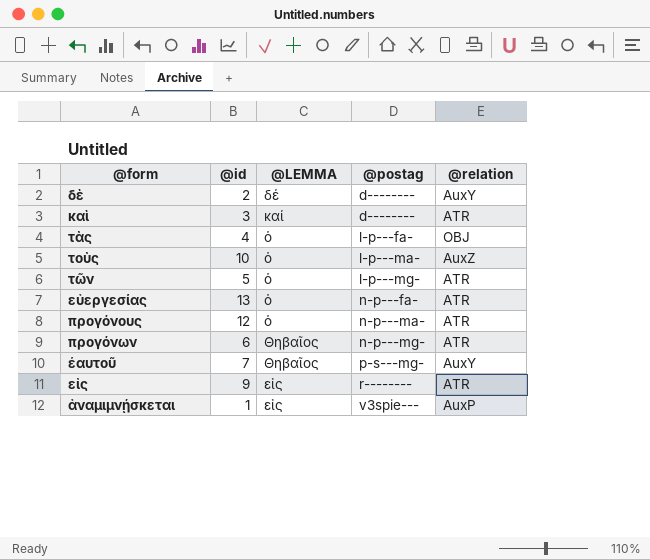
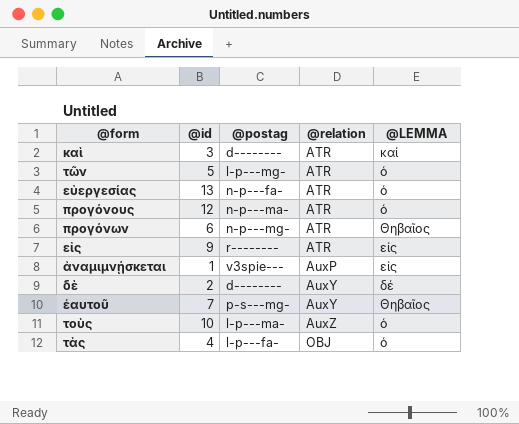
row order: @postag ascending -> @relation ascending
column @LEMMA | position: 3 -> 5

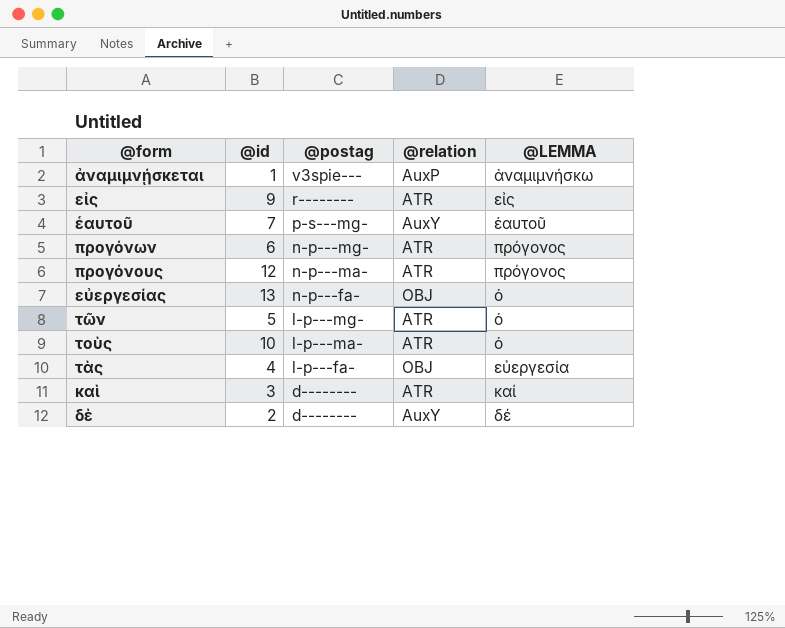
row order: @relation ascending -> @postag descending
ἀναμιμνῄσκεται | @LEMMA: εἰς -> ἀναμιμνήσκω
ἑαυτοῦ | @LEMMA: Θηβαῖος -> ἑαυτοῦ
προγόνων | @LEMMA: Θηβαῖος -> πρόγονος
προγόνους | @LEMMA: ὁ -> πρόγονος
εὐεργεσίας | @relation: ATR -> OBJ
τοὺς | @relation: AuxZ -> ATR
τὰς | @LEMMA: ὁ -> εὐεργεσία

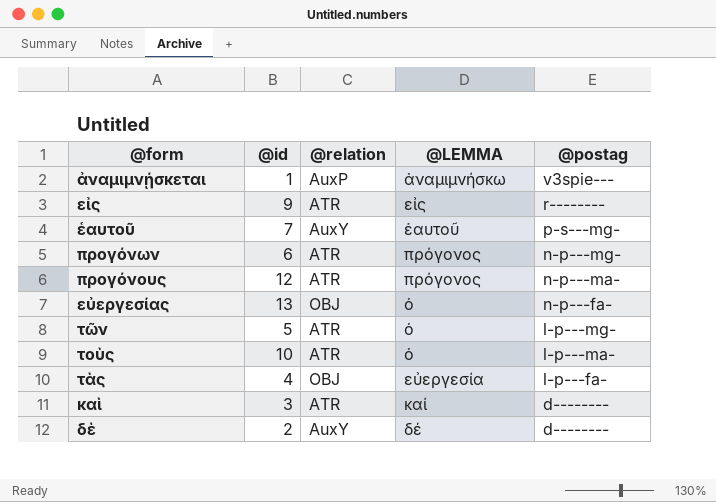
column @postag | position: 3 -> 5

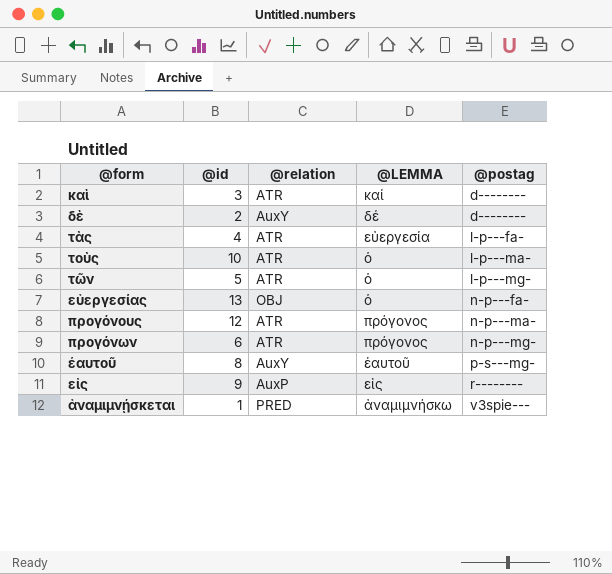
row order: @postag descending -> @postag ascending
τὰς | @relation: OBJ -> ATR
ἑαυτοῦ | @id: 7 -> 8
εἰς | @relation: ATR -> AuxP
ἀναμιμνῄσκεται | @relation: AuxP -> PRED

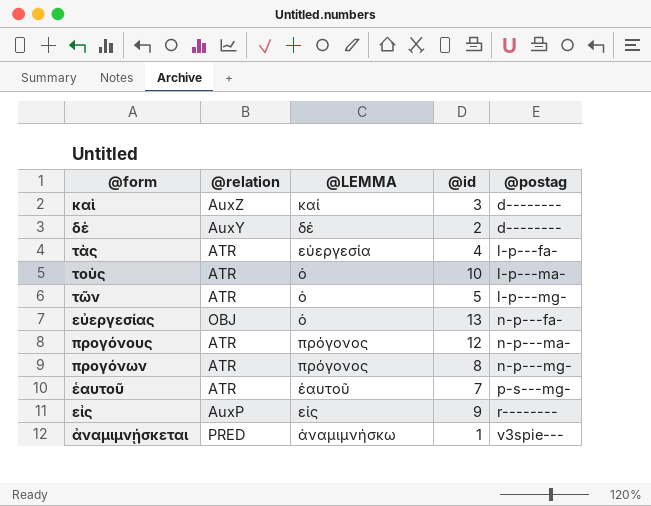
column @id | position: 2 -> 4
καὶ | @relation: ATR -> AuxZ
προγόνων | @id: 6 -> 8
ἑαυτοῦ | @relation: AuxY -> ATR
ἑαυτοῦ | @id: 8 -> 7

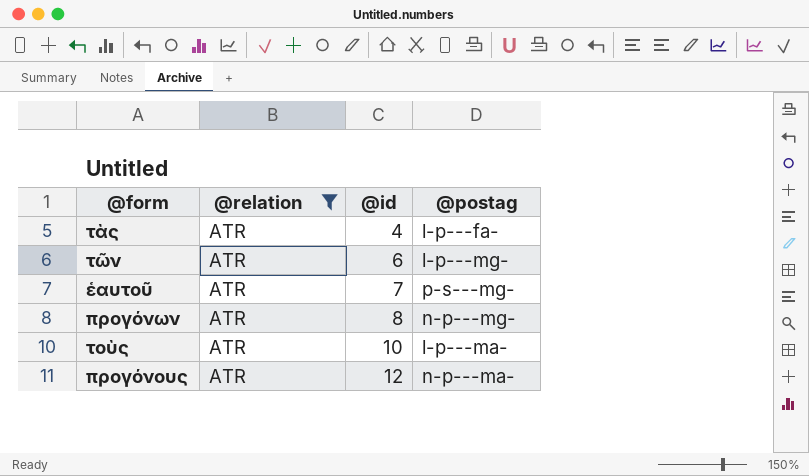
filter: none -> @relation = ATR
row order: @postag ascending -> @id ascending
column @LEMMA | position: 3 -> none
τῶν | @id: 5 -> 6

